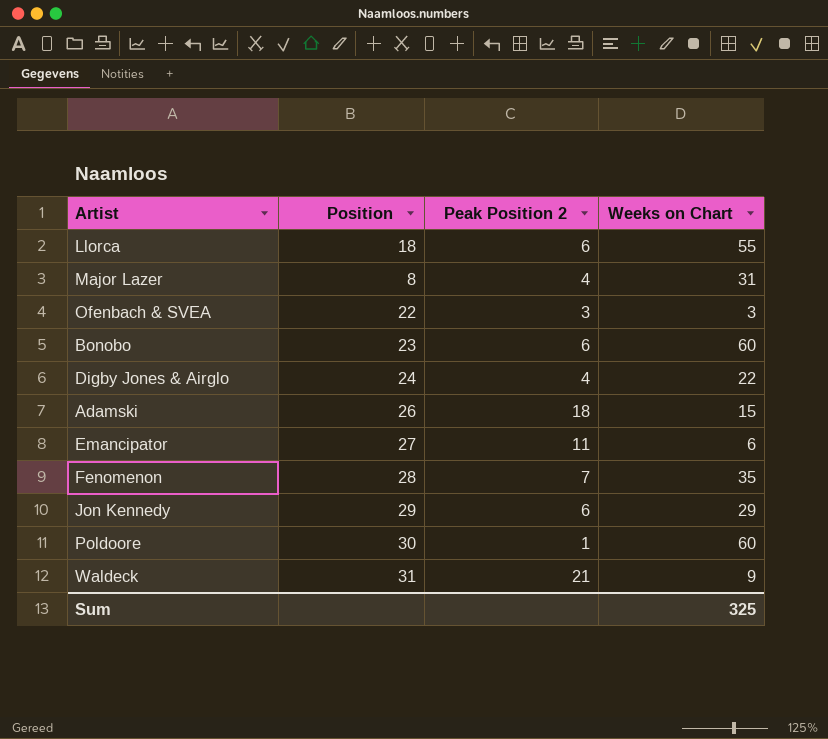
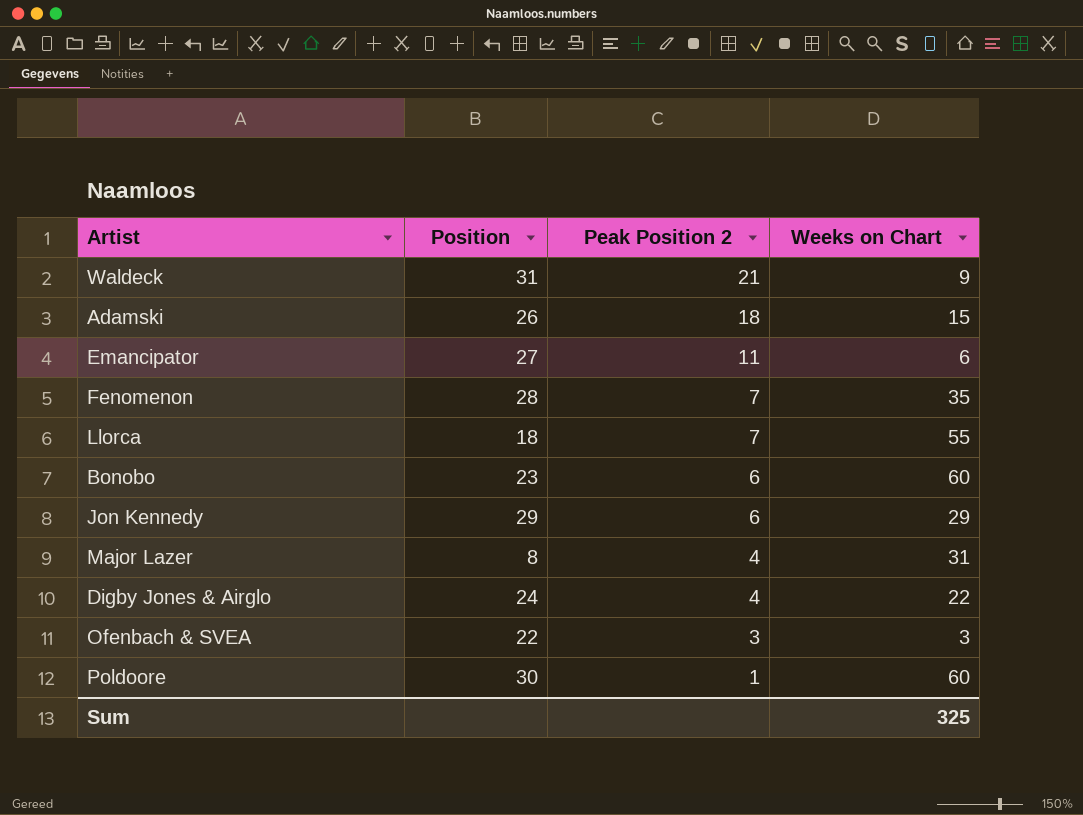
row order: none -> Peak Position 2 descending
Llorca | Peak Position 2: 6 -> 7

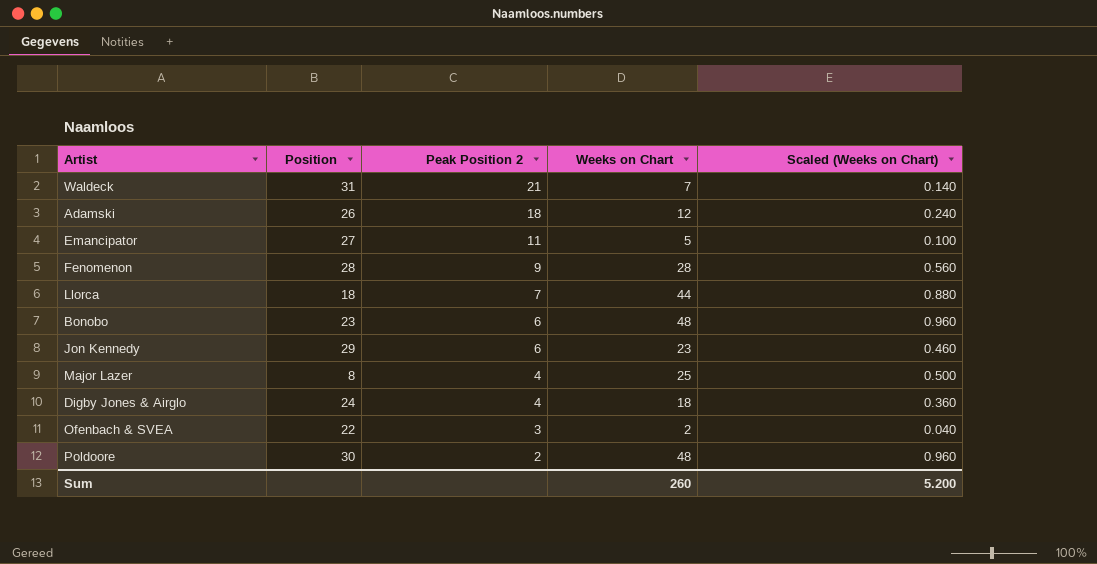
column Scaled (Weeks on Chart) | formula: none -> [Weeks on Chart] * 0.02
Waldeck | Weeks on Chart: 9 -> 7
Adamski | Weeks on Chart: 15 -> 12
Emancipator | Weeks on Chart: 6 -> 5
Fenomenon | Peak Position 2: 7 -> 9
Fenomenon | Weeks on Chart: 35 -> 28
Llorca | Weeks on Chart: 55 -> 44
Bonobo | Weeks on Chart: 60 -> 48
Jon Kennedy | Weeks on Chart: 29 -> 23
Major Lazer | Weeks on Chart: 31 -> 25
Digby Jones & Airglo | Weeks on Chart: 22 -> 18
Ofenbach & SVEA | Weeks on Chart: 3 -> 2
Poldoore | Peak Position 2: 1 -> 2
Poldoore | Weeks on Chart: 60 -> 48
Sum | Weeks on Chart: 325 -> 260

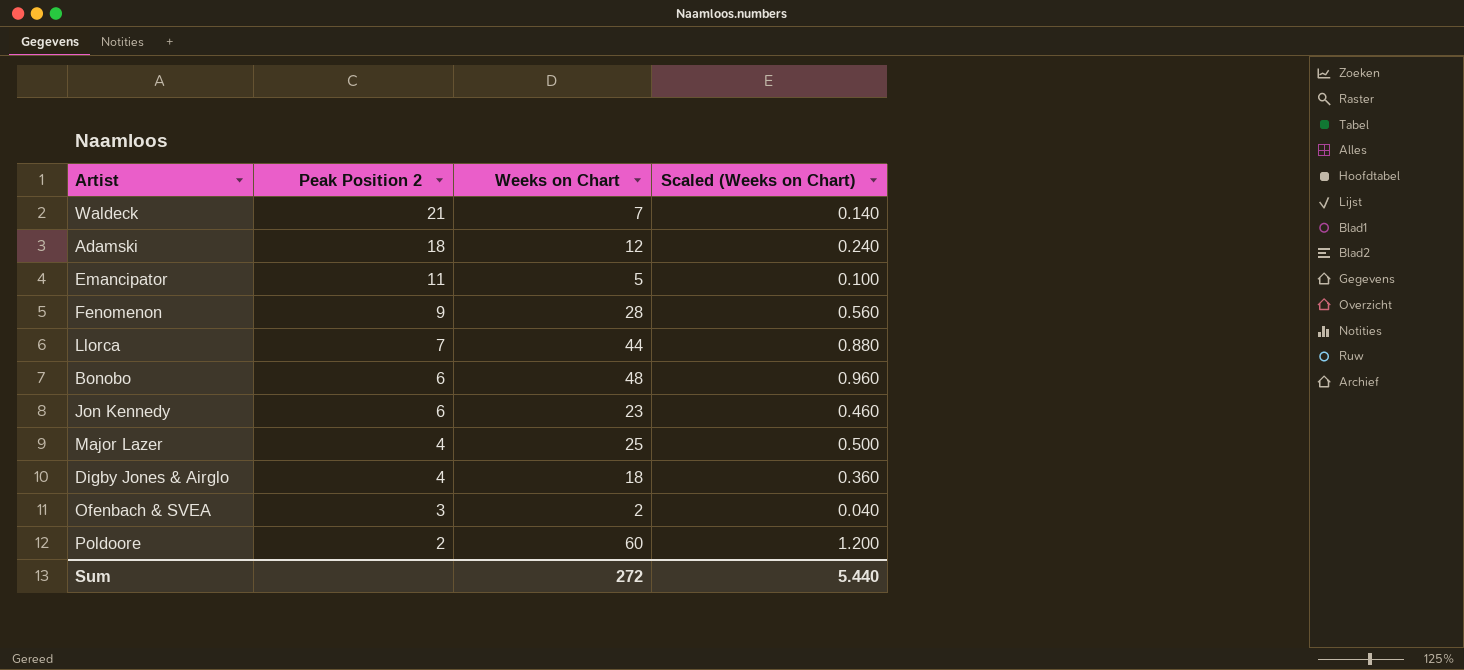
column Position | position: 2 -> none
Poldoore | Weeks on Chart: 48 -> 60
Poldoore | Scaled (Weeks on Chart): 0.960 -> 1.200
Sum | Weeks on Chart: 260 -> 272
Sum | Scaled (Weeks on Chart): 5.200 -> 5.440

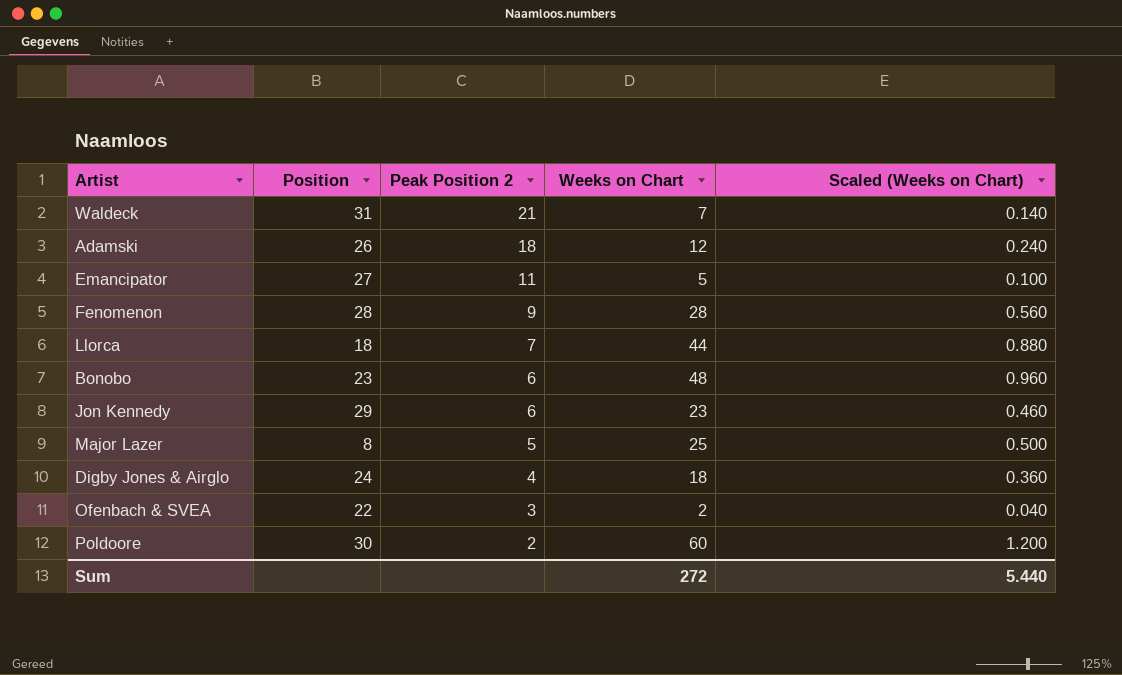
column Position | position: none -> 2
Major Lazer | Peak Position 2: 4 -> 5

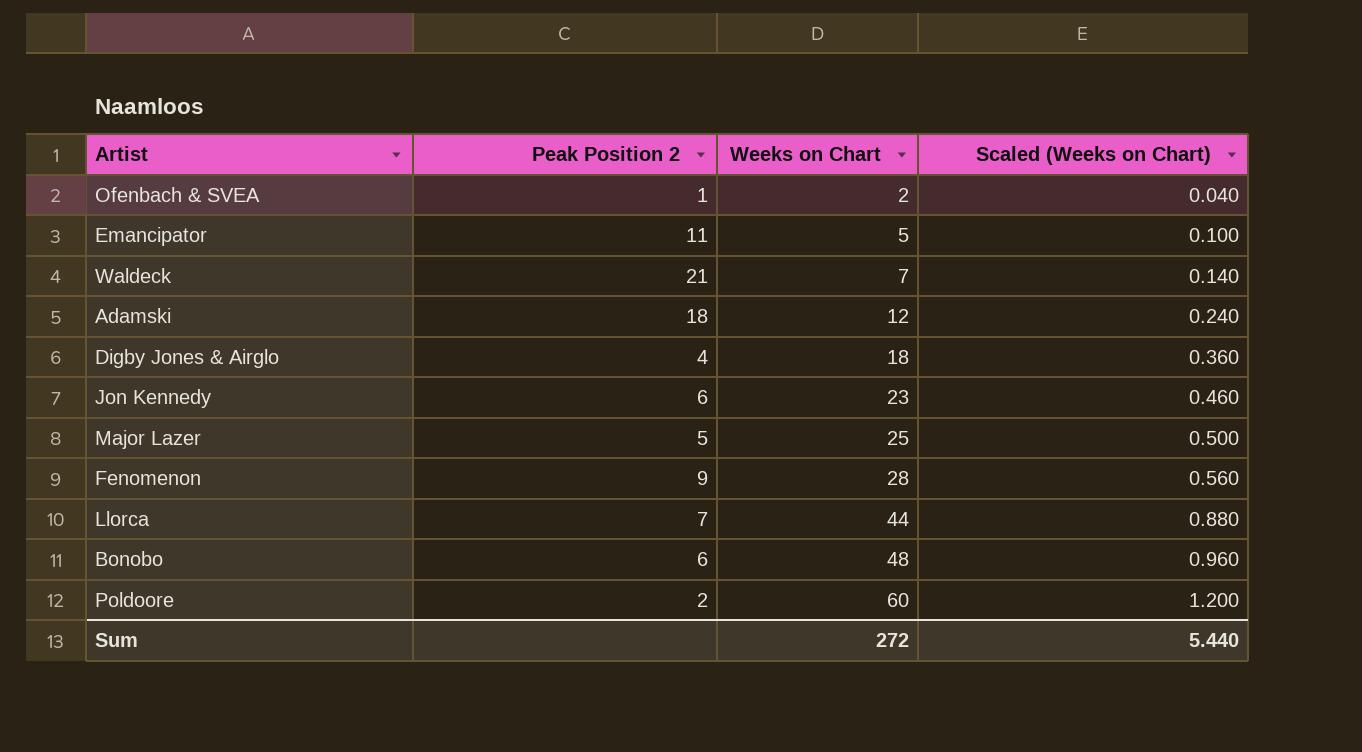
row order: Peak Position 2 descending -> Weeks on Chart ascending
column Position | position: 2 -> none
Ofenbach & SVEA | Peak Position 2: 3 -> 1

